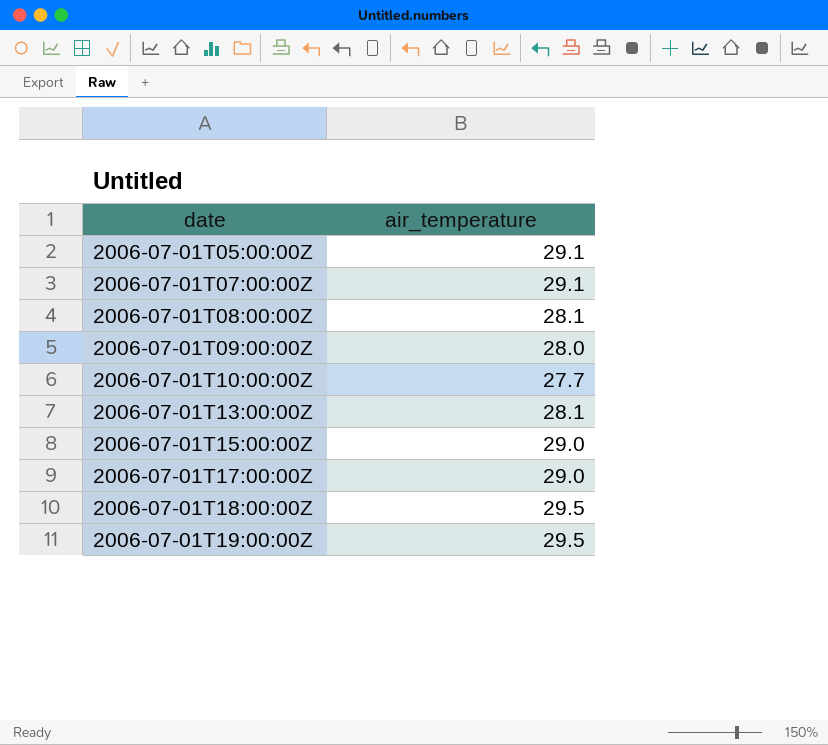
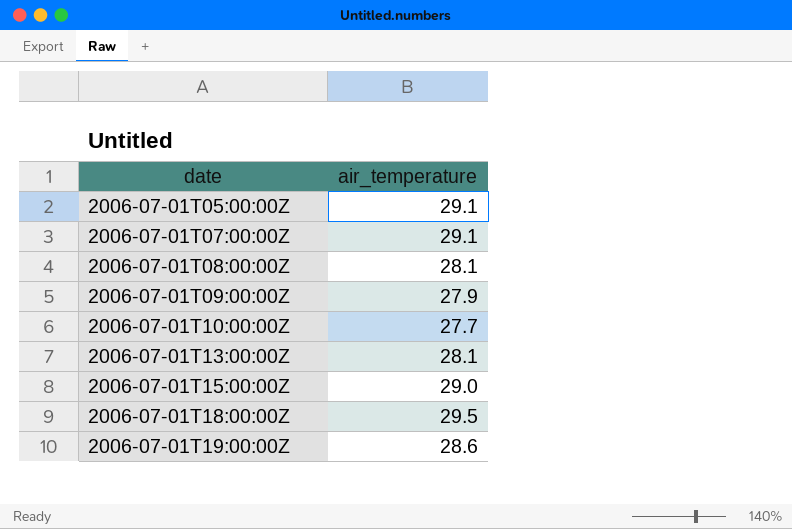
row 2006-07-01T17:00:00Z: 29.0 -> none
2006-07-01T09:00:00Z | air_temperature: 28.0 -> 27.9
2006-07-01T19:00:00Z | air_temperature: 29.5 -> 28.6

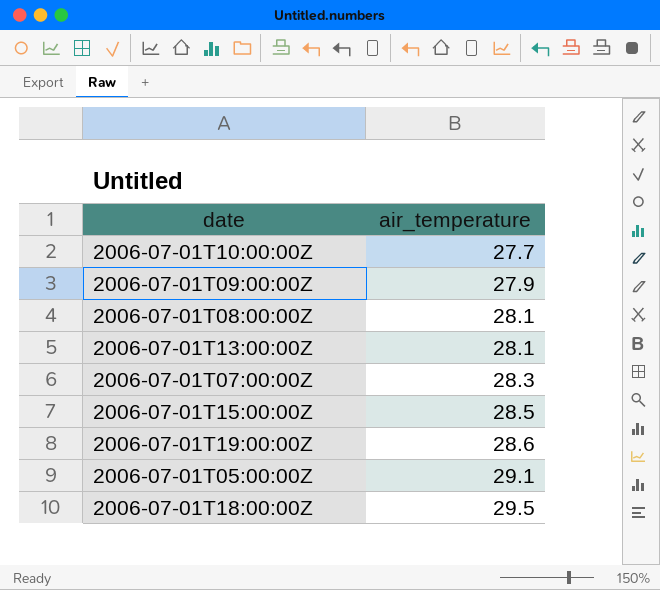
row order: date ascending -> air_temperature ascending
2006-07-01T07:00:00Z | air_temperature: 29.1 -> 28.3
2006-07-01T15:00:00Z | air_temperature: 29.0 -> 28.5

